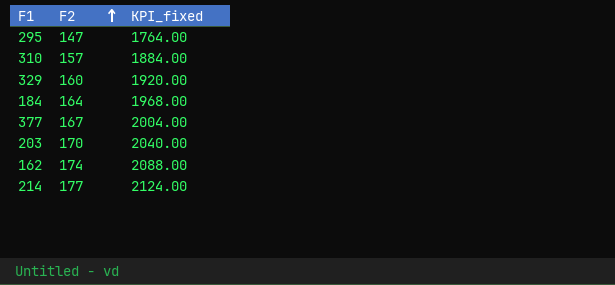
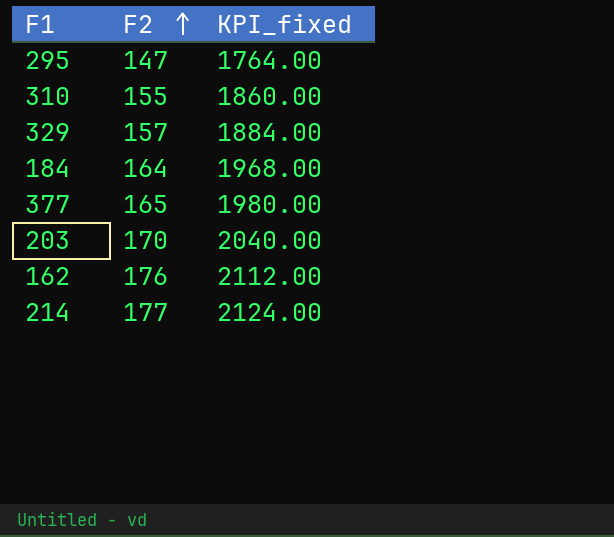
310 | F2: 157 -> 155
310 | KPI_fixed: 1884.00 -> 1860.00
329 | F2: 160 -> 157
329 | KPI_fixed: 1920.00 -> 1884.00
377 | F2: 167 -> 165
377 | KPI_fixed: 2004.00 -> 1980.00
162 | F2: 174 -> 176
162 | KPI_fixed: 2088.00 -> 2112.00

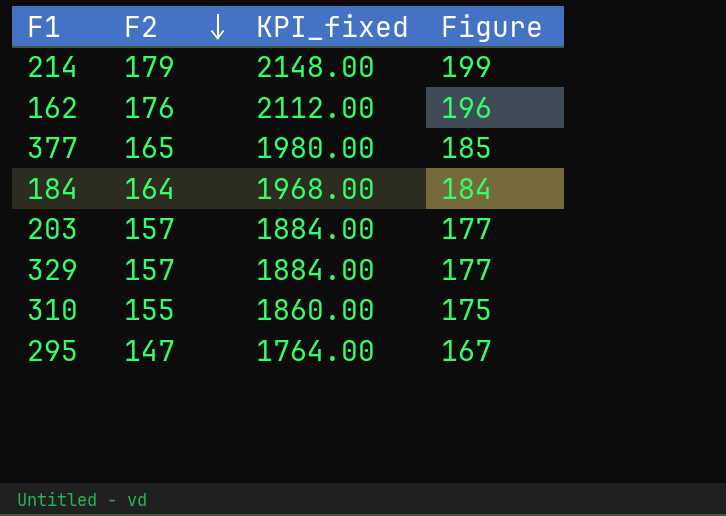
row order: F2 ascending -> F2 descending
column Figure | formula: none -> [F2] + 20
214 | F2: 177 -> 179
214 | KPI_fixed: 2124.00 -> 2148.00
203 | F2: 170 -> 157
203 | KPI_fixed: 2040.00 -> 1884.00

